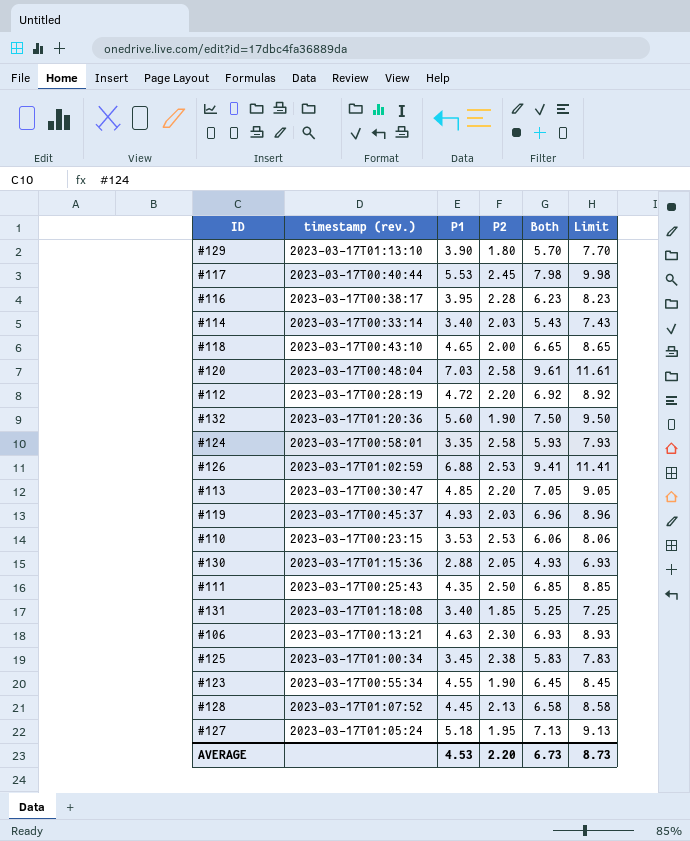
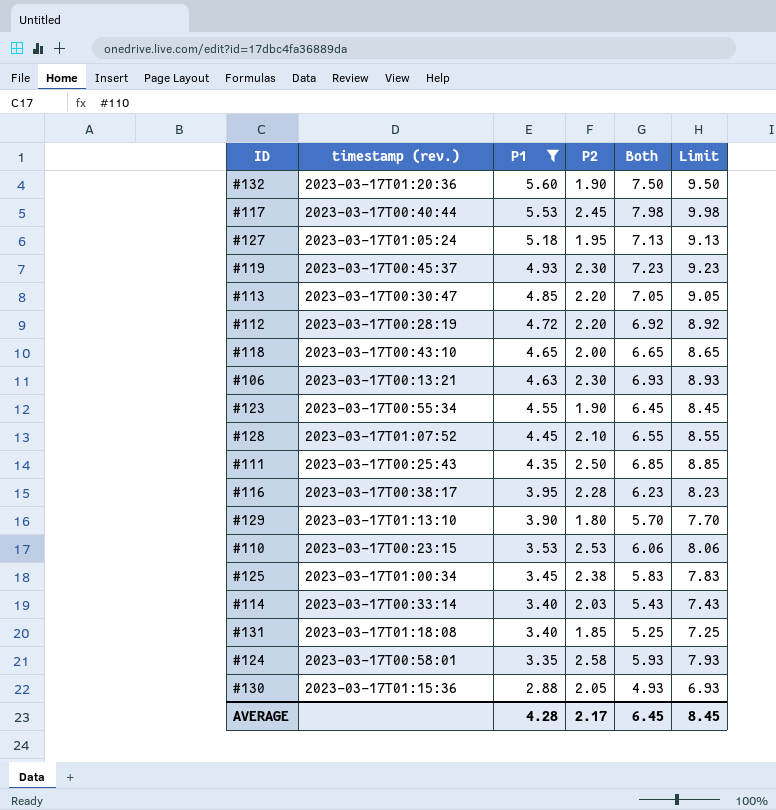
filter: none -> P1 <= 5.60
row order: none -> P1 descending
#119 | P2: 2.03 -> 2.30
#119 | Both: 6.96 -> 7.23
#119 | Limit: 8.96 -> 9.23
#128 | P2: 2.13 -> 2.10
#128 | Both: 6.58 -> 6.55
#128 | Limit: 8.58 -> 8.55
AVERAGE | P1: 4.53 -> 4.28
AVERAGE | P2: 2.20 -> 2.17
AVERAGE | Both: 6.73 -> 6.45
AVERAGE | Limit: 8.73 -> 8.45

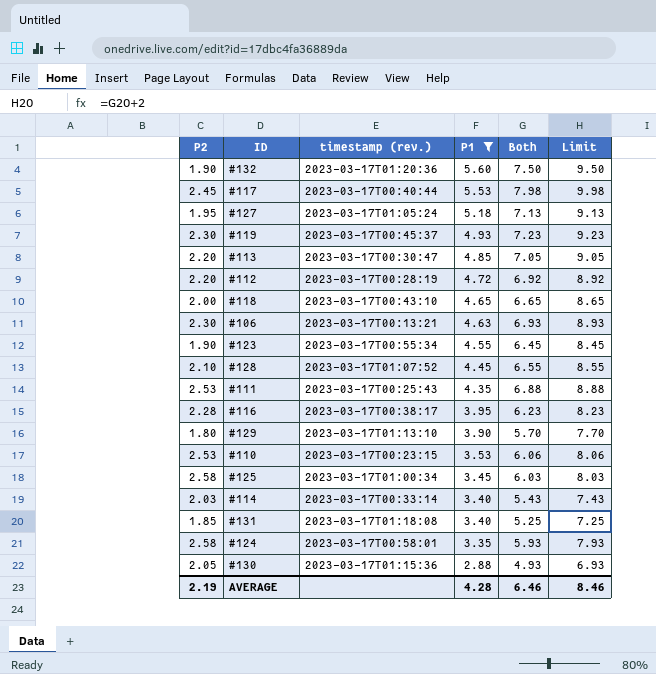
column P2 | position: 4 -> 1
#111 | P2: 2.50 -> 2.53
#111 | Both: 6.85 -> 6.88
#111 | Limit: 8.85 -> 8.88
#125 | P2: 2.38 -> 2.58
#125 | Both: 5.83 -> 6.03
#125 | Limit: 7.83 -> 8.03
AVERAGE | P2: 2.17 -> 2.19
AVERAGE | Both: 6.45 -> 6.46
AVERAGE | Limit: 8.45 -> 8.46

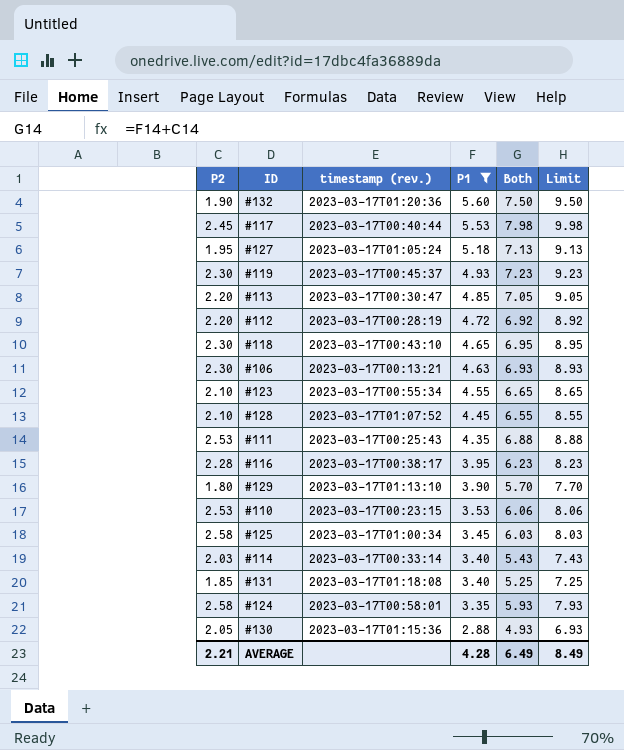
#118 | P2: 2.00 -> 2.30
#118 | Both: 6.65 -> 6.95
#118 | Limit: 8.65 -> 8.95
#123 | P2: 1.90 -> 2.10
#123 | Both: 6.45 -> 6.65
#123 | Limit: 8.45 -> 8.65
AVERAGE | P2: 2.19 -> 2.21
AVERAGE | Both: 6.46 -> 6.49
AVERAGE | Limit: 8.46 -> 8.49

